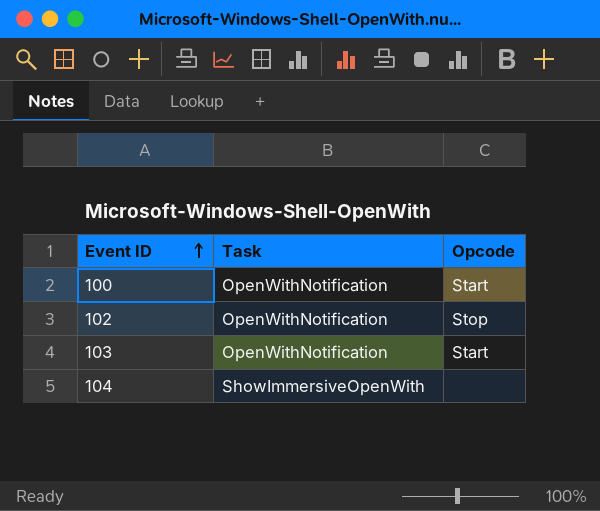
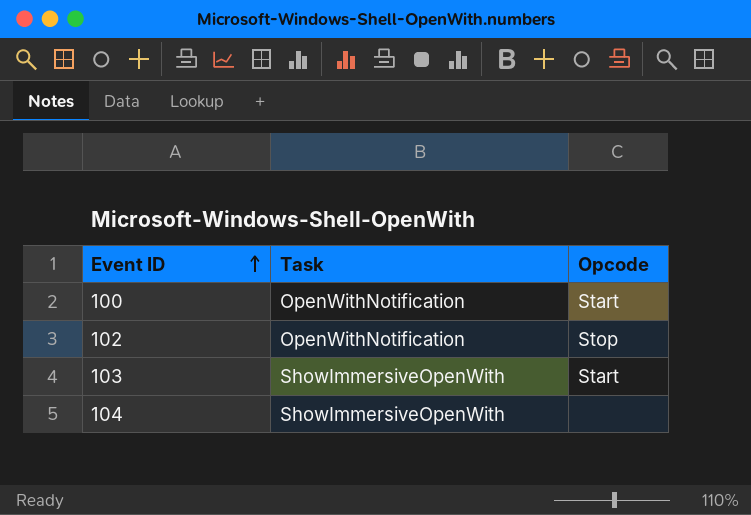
103 | Task: OpenWithNotification -> ShowImmersiveOpenWith

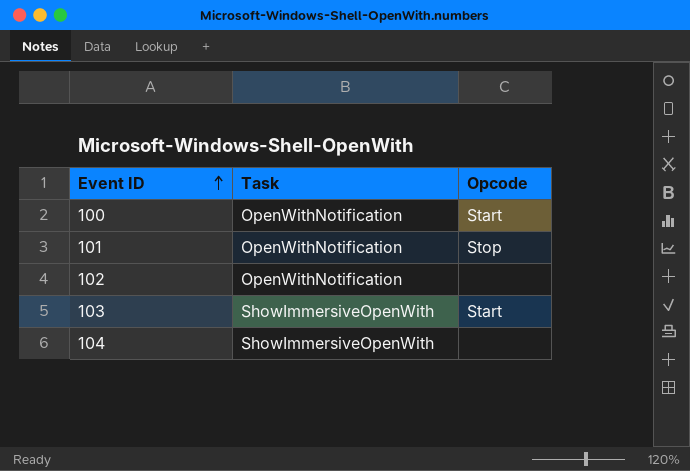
row 101: none -> OpenWithNotification | Stop
102 | Opcode: Stop -> none

